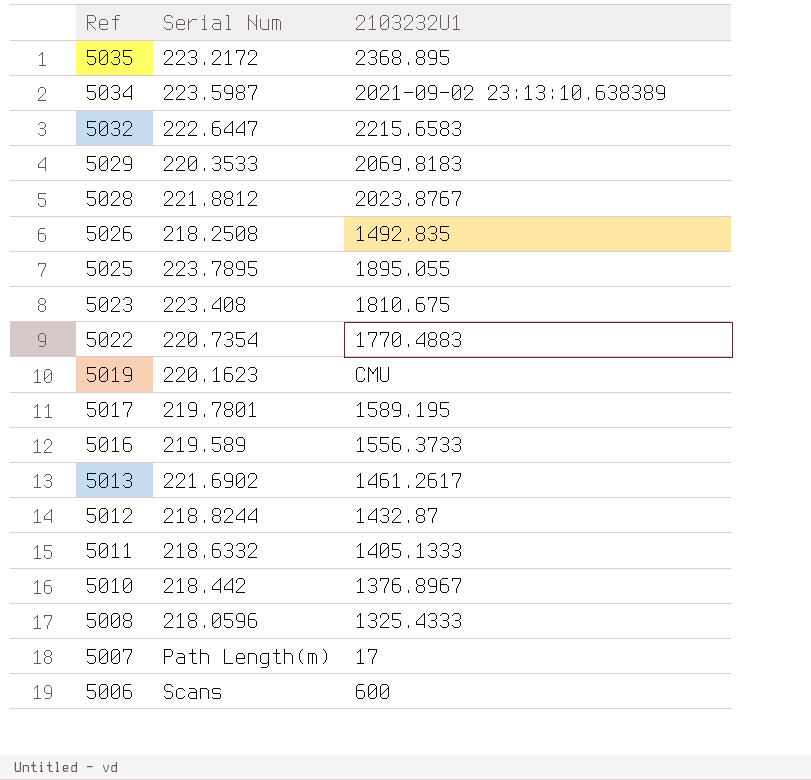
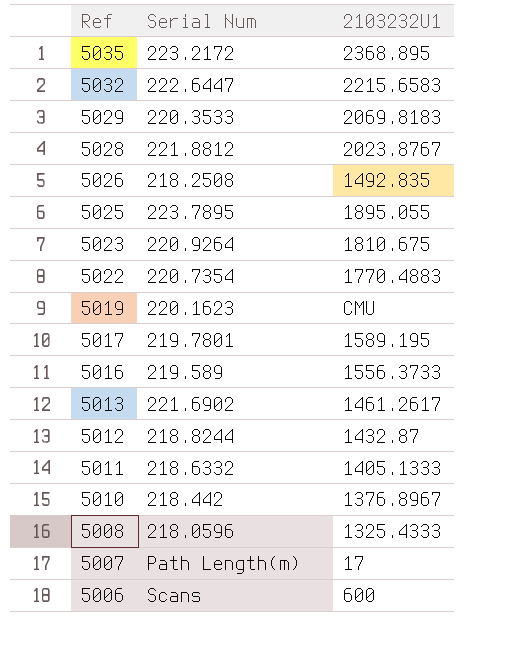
row 5034: 223.5987 | 2021-09-02 23:13:10.638389 -> none
5023 | Serial Num: 223.408 -> 220.9264

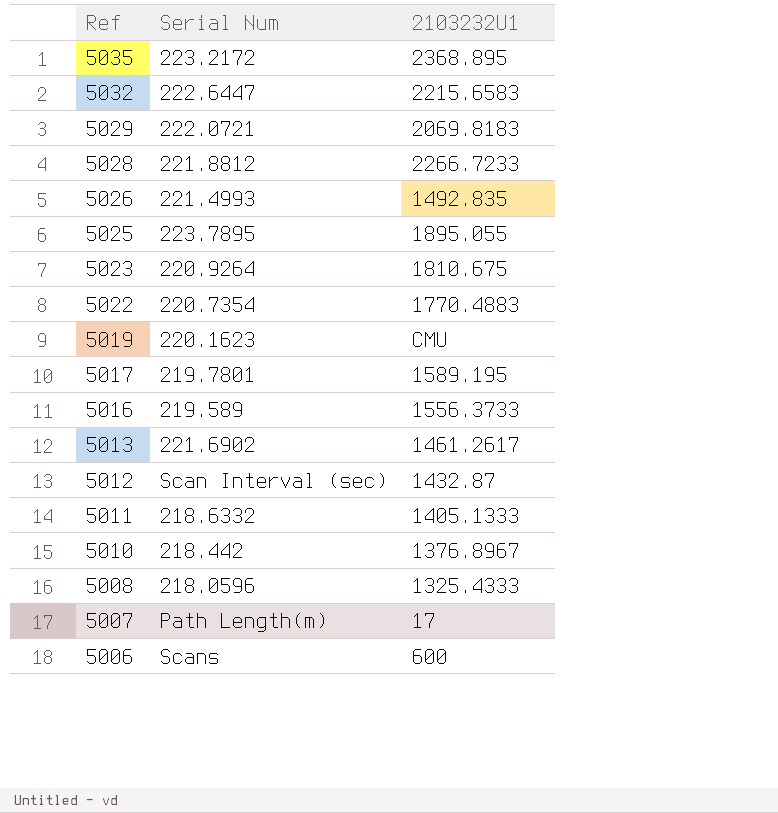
5029 | Serial Num: 220.3533 -> 222.0721
5028 | 2103232U1: 2023.8767 -> 2266.7233
5026 | Serial Num: 218.2508 -> 221.4993
5012 | Serial Num: 218.8244 -> Scan Interval (sec)

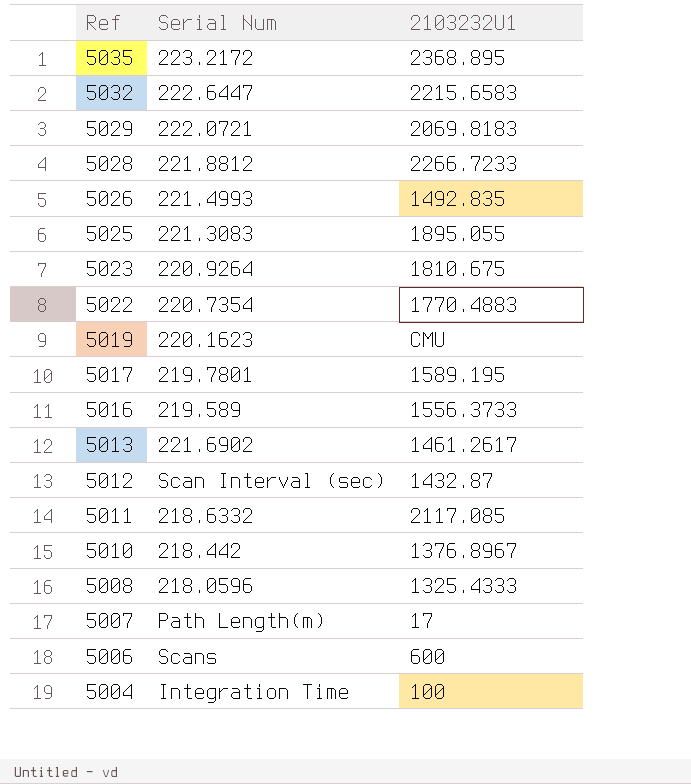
5025 | Serial Num: 223.7895 -> 221.3083
5011 | 2103232U1: 1405.1333 -> 2117.085
row 5004: none -> Integration Time | 100

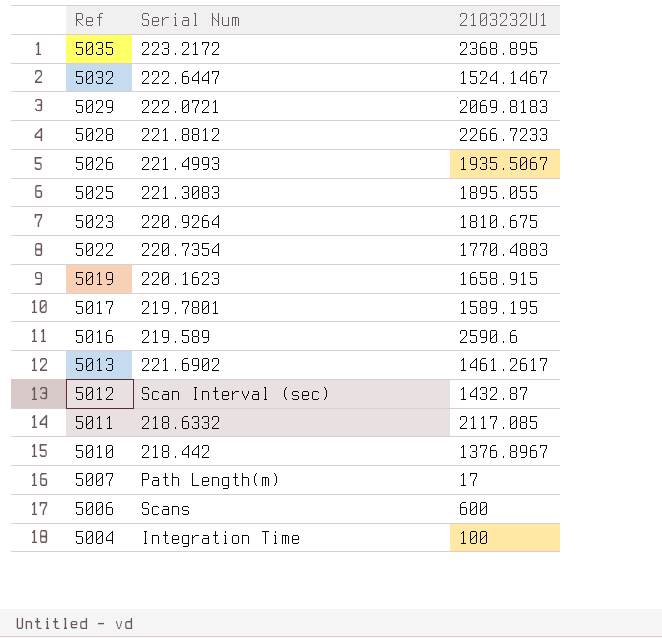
row 5008: 218.0596 | 1325.4333 -> none
5032 | 2103232U1: 2215.6583 -> 1524.1467
5026 | 2103232U1: 1492.835 -> 1935.5067
5019 | 2103232U1: CMU -> 1658.915
5016 | 2103232U1: 1556.3733 -> 2590.6

